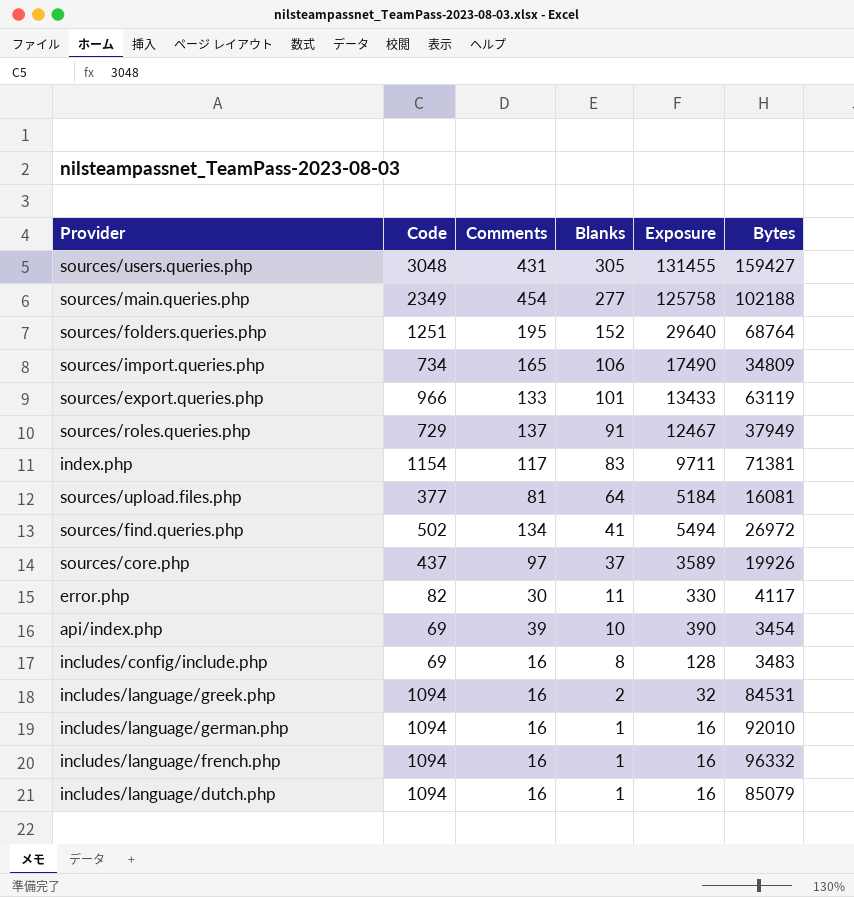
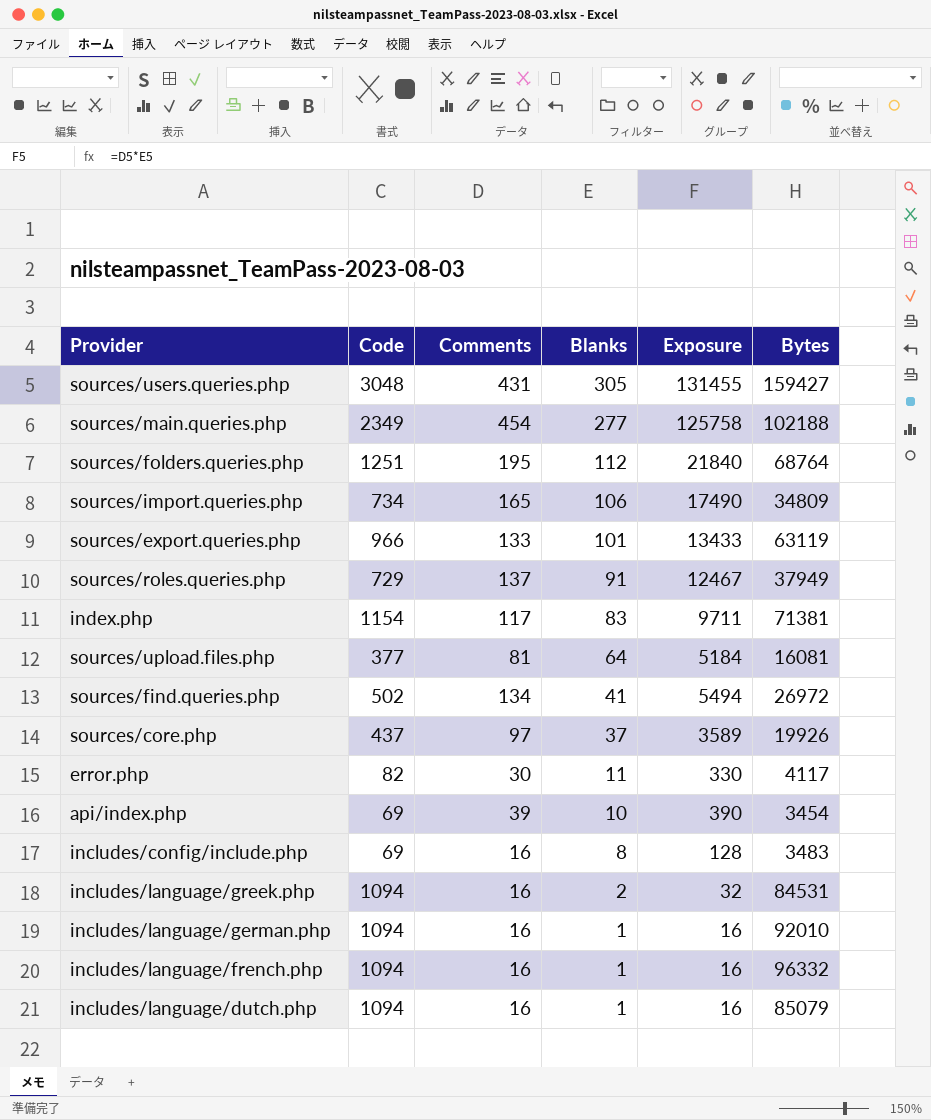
sources/folders.queries.php | Blanks: 152 -> 112
sources/folders.queries.php | Exposure: 29640 -> 21840

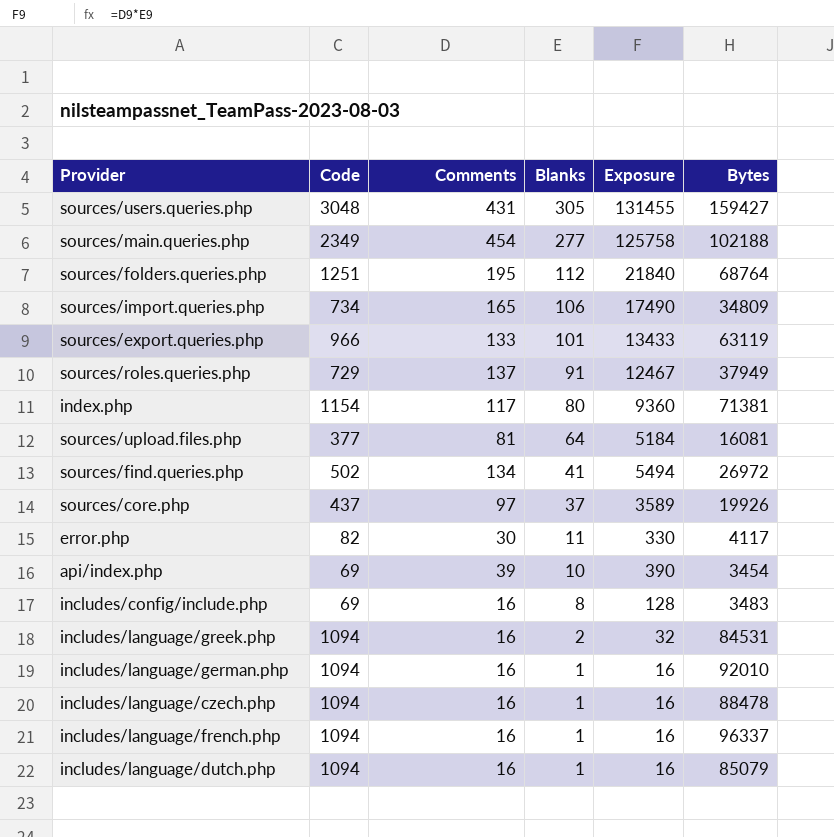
index.php | Blanks: 83 -> 80
index.php | Exposure: 9711 -> 9360
row includes/language/czech.php: none -> 1094 | 16 | 1 | 16 | 88478
includes/language/french.php | Bytes: 96332 -> 96337

